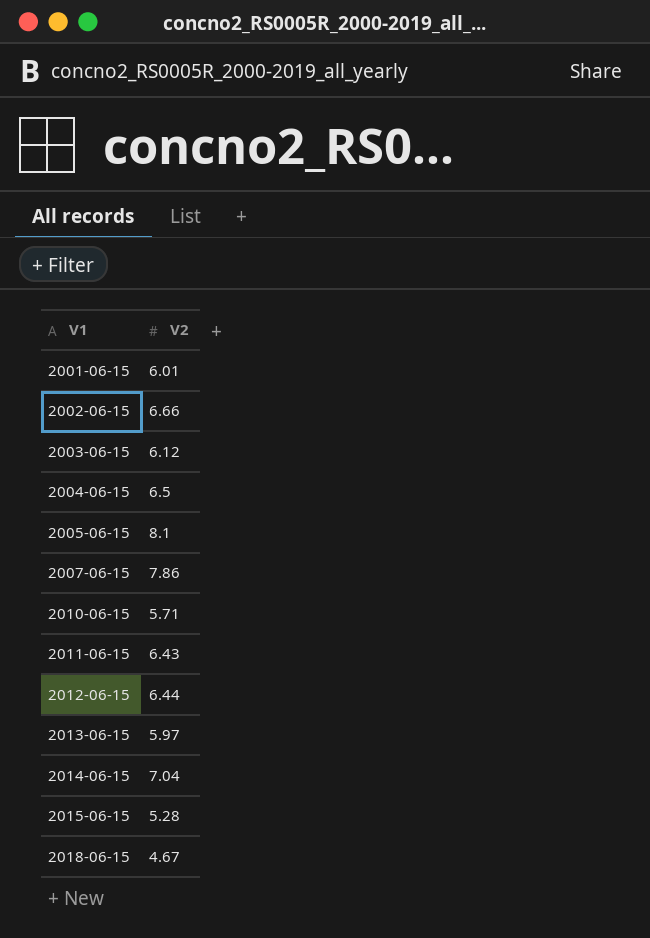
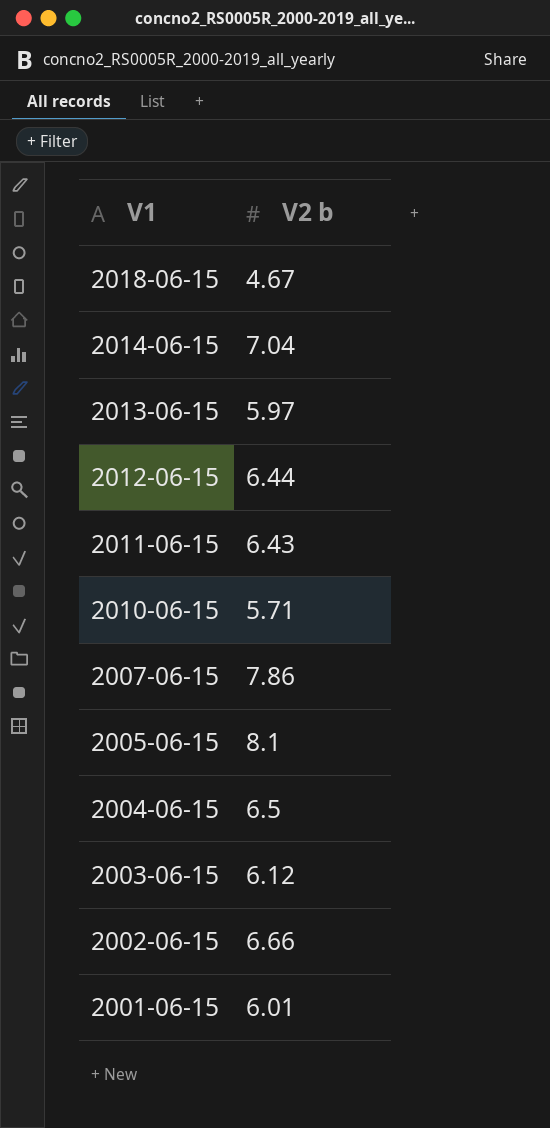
row order: V1 ascending -> V1 descending
column name: V2 -> V2 b
row 2015-06-15: 5.28 -> none

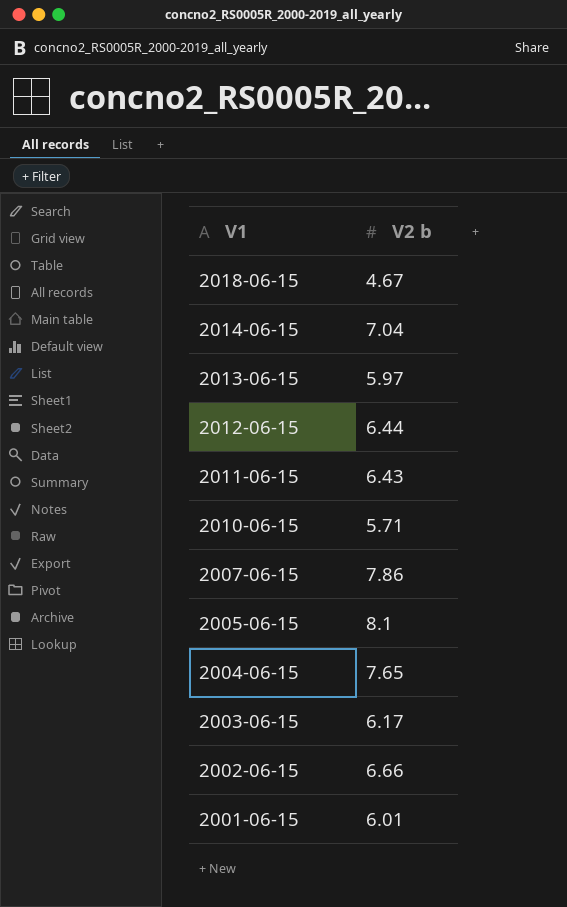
2004-06-15 | V2 b: 6.5 -> 7.65
2003-06-15 | V2 b: 6.12 -> 6.17

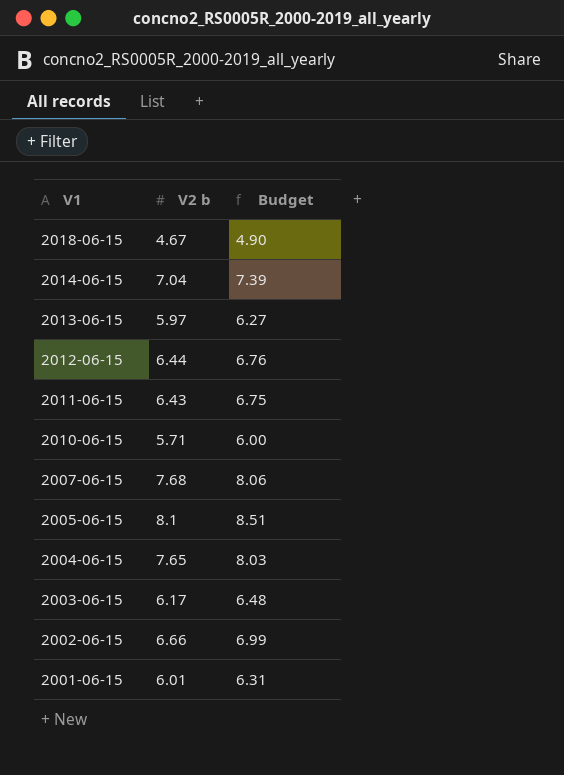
column Budget | formula: none -> [V2 b] * 1.05
2007-06-15 | V2 b: 7.86 -> 7.68

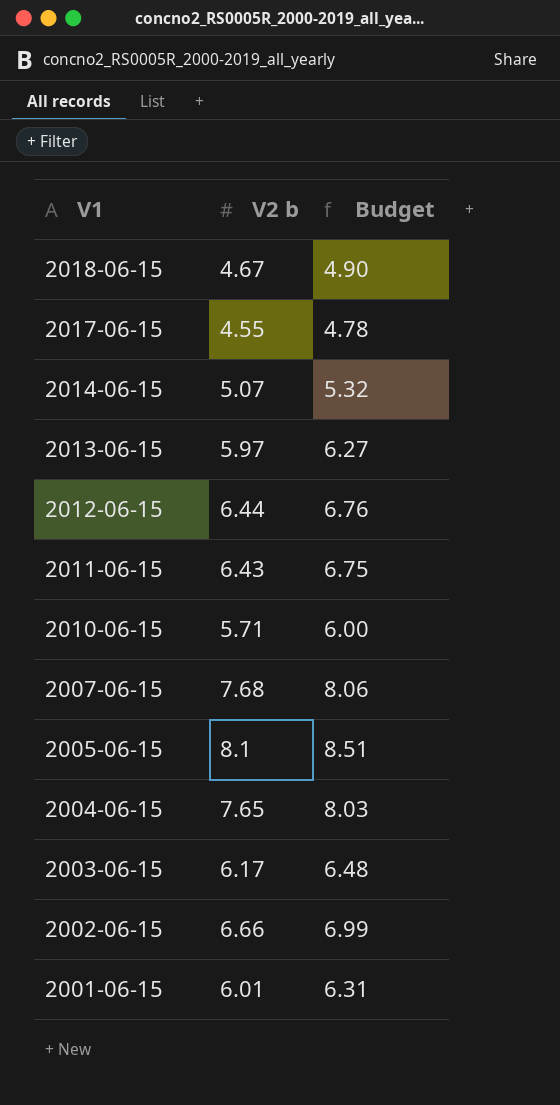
row 2017-06-15: none -> 4.55 | 4.78
2014-06-15 | V2 b: 7.04 -> 5.07
2014-06-15 | Budget: 7.39 -> 5.32

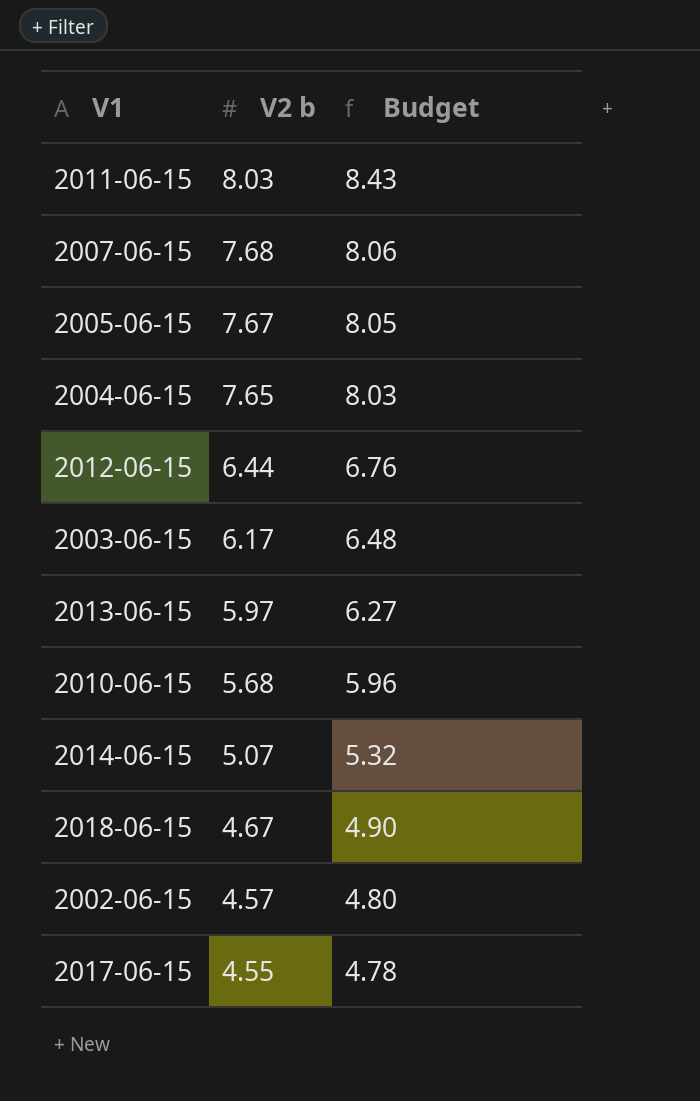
row order: V1 descending -> V2 b descending
row 2001-06-15: 6.01 | 6.31 -> none
2011-06-15 | V2 b: 6.43 -> 8.03
2011-06-15 | Budget: 6.75 -> 8.43
2005-06-15 | V2 b: 8.1 -> 7.67
2005-06-15 | Budget: 8.51 -> 8.05
2010-06-15 | V2 b: 5.71 -> 5.68
2010-06-15 | Budget: 6.00 -> 5.96
2002-06-15 | V2 b: 6.66 -> 4.57
2002-06-15 | Budget: 6.99 -> 4.80

